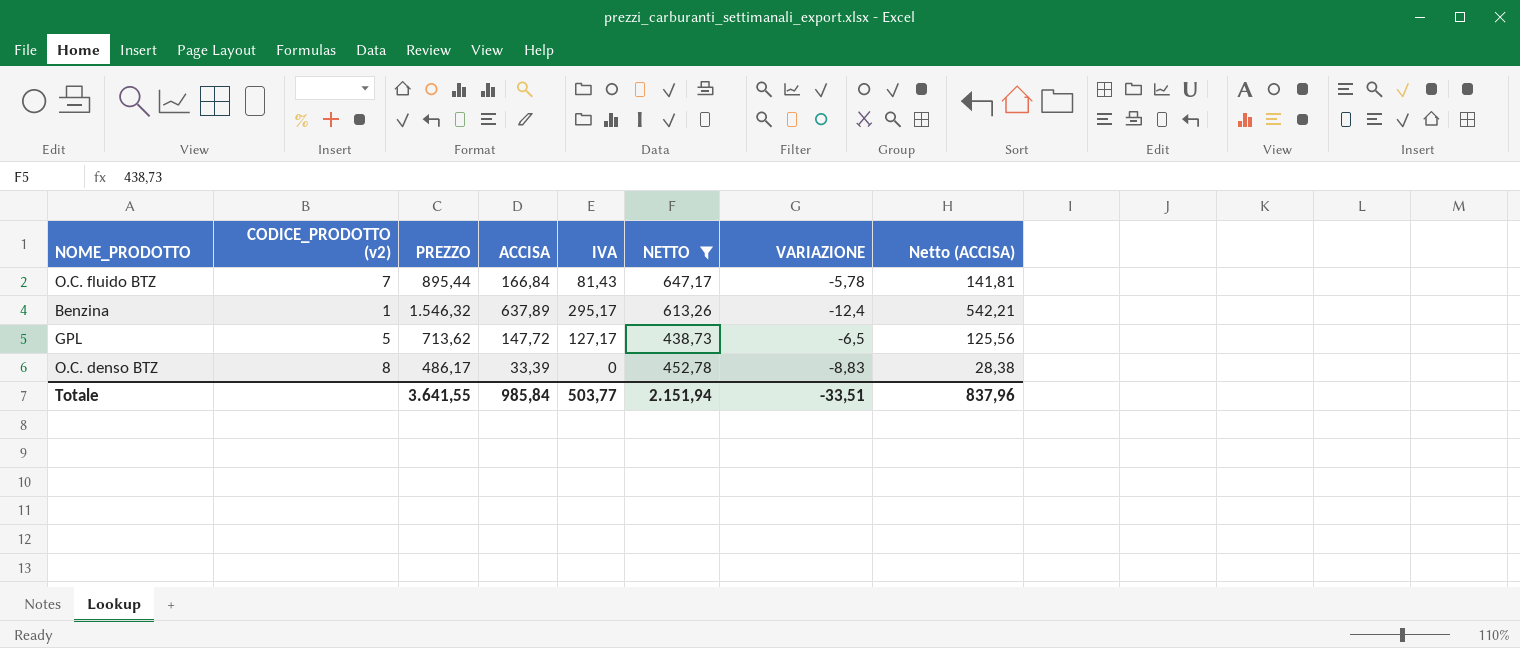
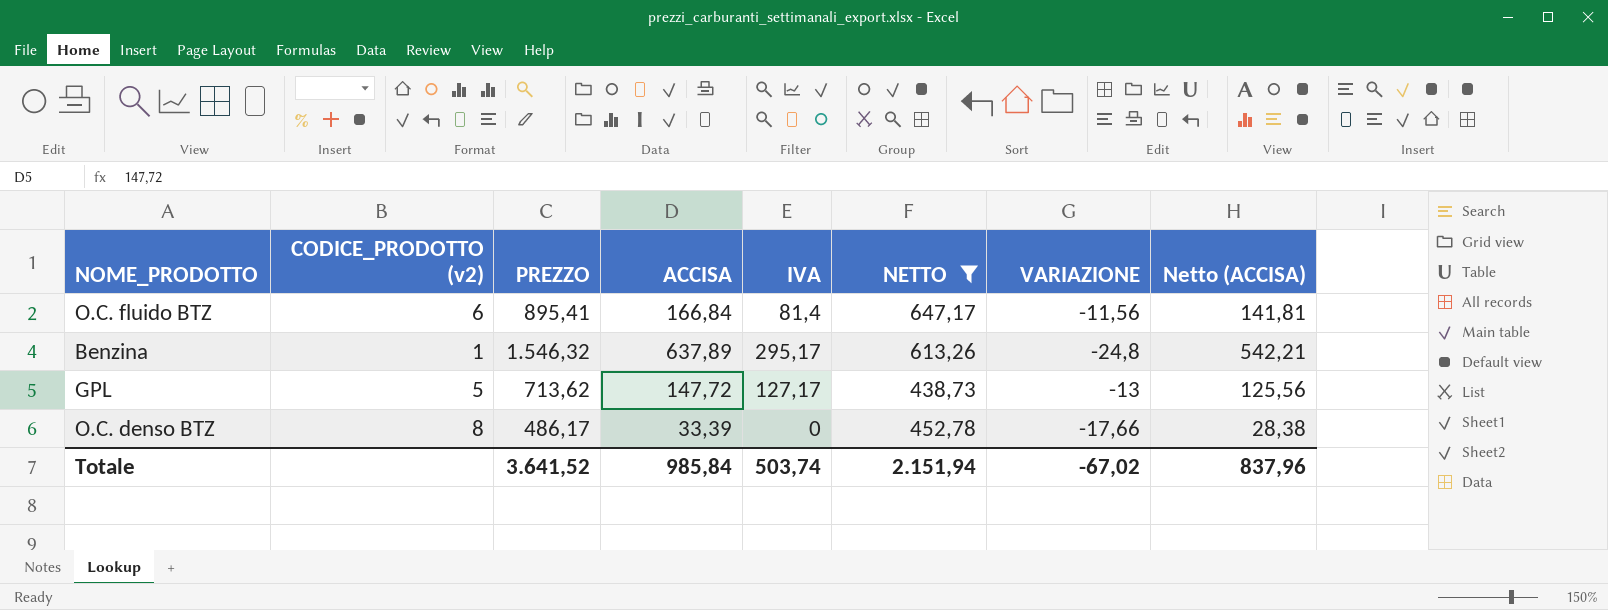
O.C. fluido BTZ | CODICE_PRODOTTO (v2): 7 -> 6
O.C. fluido BTZ | PREZZO: 895,44 -> 895,41
O.C. fluido BTZ | IVA: 81,43 -> 81,4
O.C. fluido BTZ | VARIAZIONE: -5,78 -> -11,56
Benzina | VARIAZIONE: -12,4 -> -24,8
GPL | VARIAZIONE: -6,5 -> -13
O.C. denso BTZ | VARIAZIONE: -8,83 -> -17,66
Totale | PREZZO: 3.641,55 -> 3.641,52
Totale | IVA: 503,77 -> 503,74
Totale | VARIAZIONE: -33,51 -> -67,02

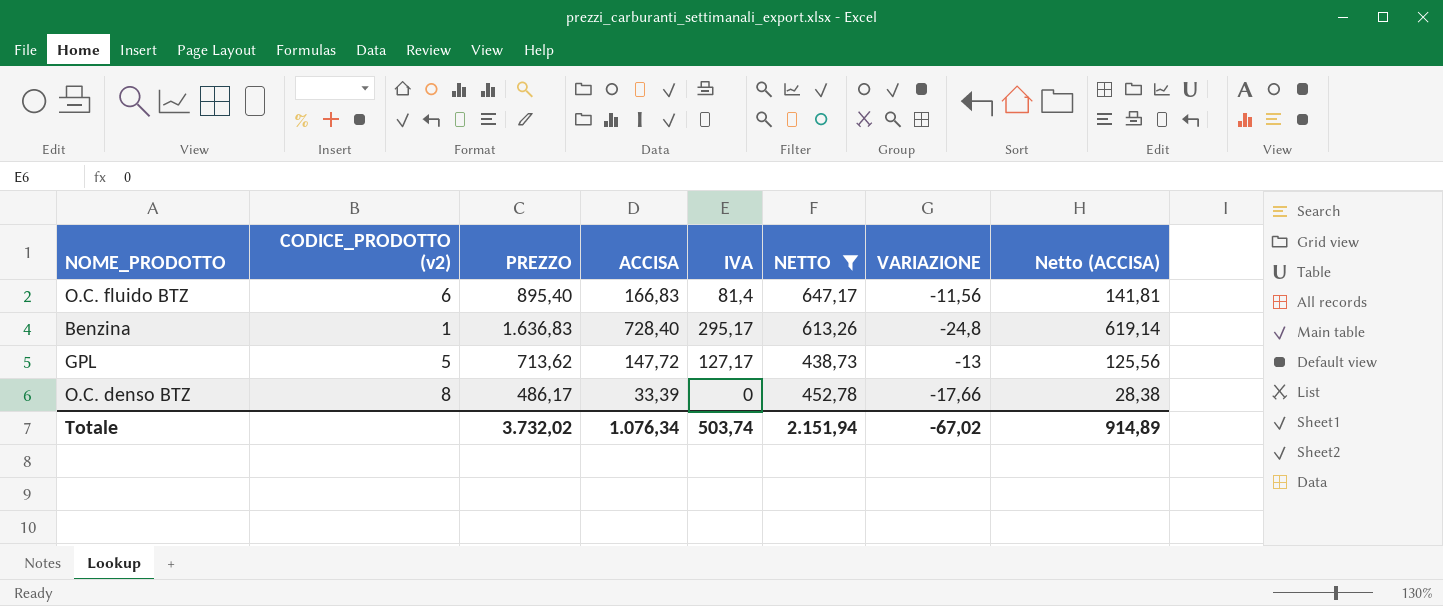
O.C. fluido BTZ | PREZZO: 895,41 -> 895,40
O.C. fluido BTZ | ACCISA: 166,84 -> 166,83
Benzina | PREZZO: 1.546,32 -> 1.636,83
Benzina | ACCISA: 637,89 -> 728,40
Benzina | Netto (ACCISA): 542,21 -> 619,14
Totale | PREZZO: 3.641,52 -> 3.732,02
Totale | ACCISA: 985,84 -> 1.076,34
Totale | Netto (ACCISA): 837,96 -> 914,89

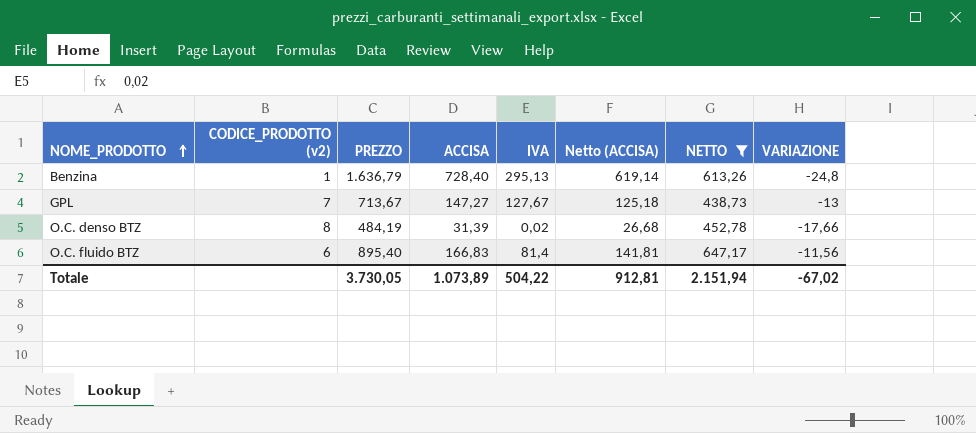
row order: none -> NOME_PRODOTTO ascending
column Netto (ACCISA) | position: 8 -> 6
Benzina | PREZZO: 1.636,83 -> 1.636,79
Benzina | IVA: 295,17 -> 295,13
GPL | CODICE_PRODOTTO (v2): 5 -> 7
GPL | PREZZO: 713,62 -> 713,67
GPL | ACCISA: 147,72 -> 147,27
GPL | IVA: 127,17 -> 127,67
GPL | Netto (ACCISA): 125,56 -> 125,18
O.C. denso BTZ | PREZZO: 486,17 -> 484,19
O.C. denso BTZ | ACCISA: 33,39 -> 31,39
O.C. denso BTZ | IVA: 0 -> 0,02
O.C. denso BTZ | Netto (ACCISA): 28,38 -> 26,68
Totale | PREZZO: 3.732,02 -> 3.730,05
Totale | ACCISA: 1.076,34 -> 1.073,89
Totale | IVA: 503,74 -> 504,22
Totale | Netto (ACCISA): 914,89 -> 912,81

